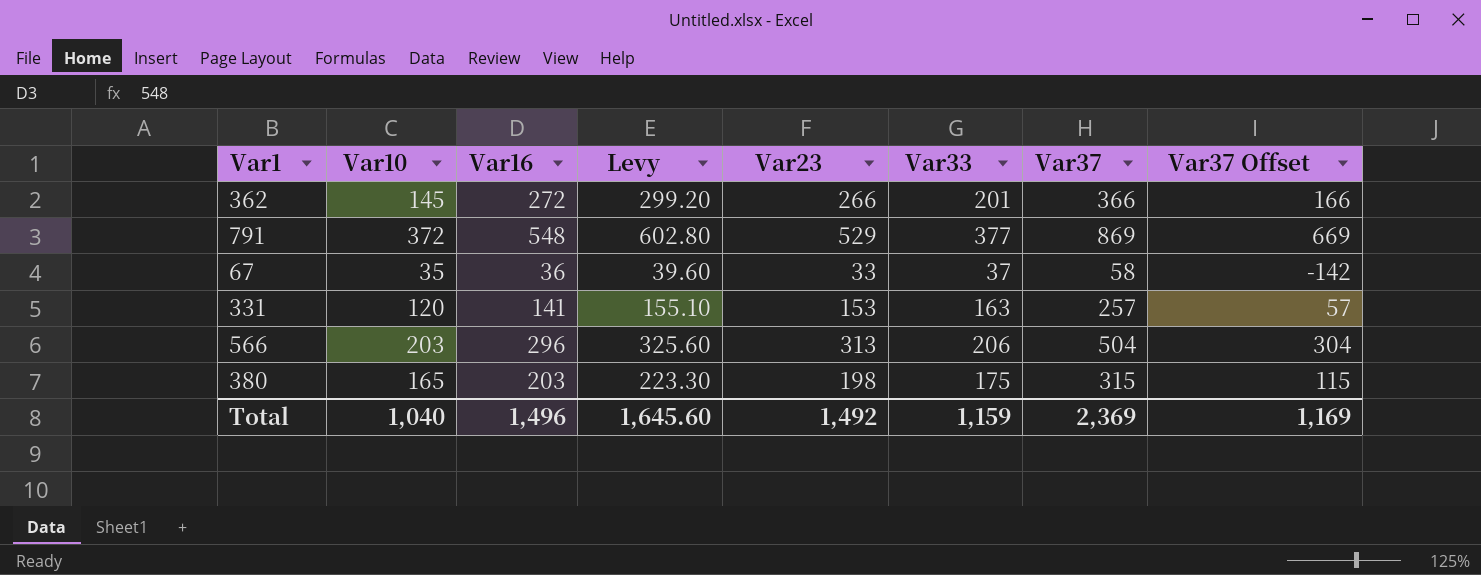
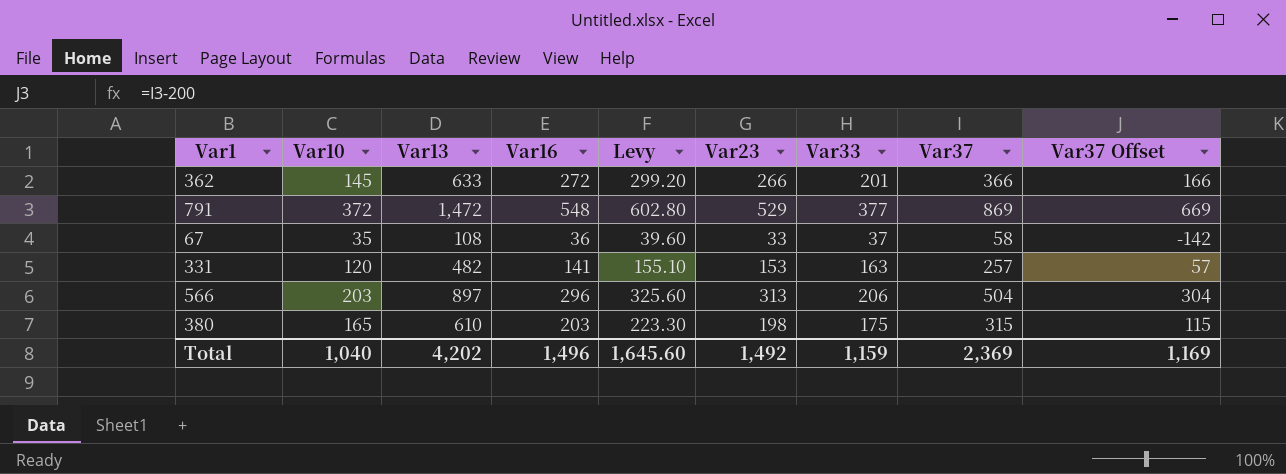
column Var13 | position: none -> 3

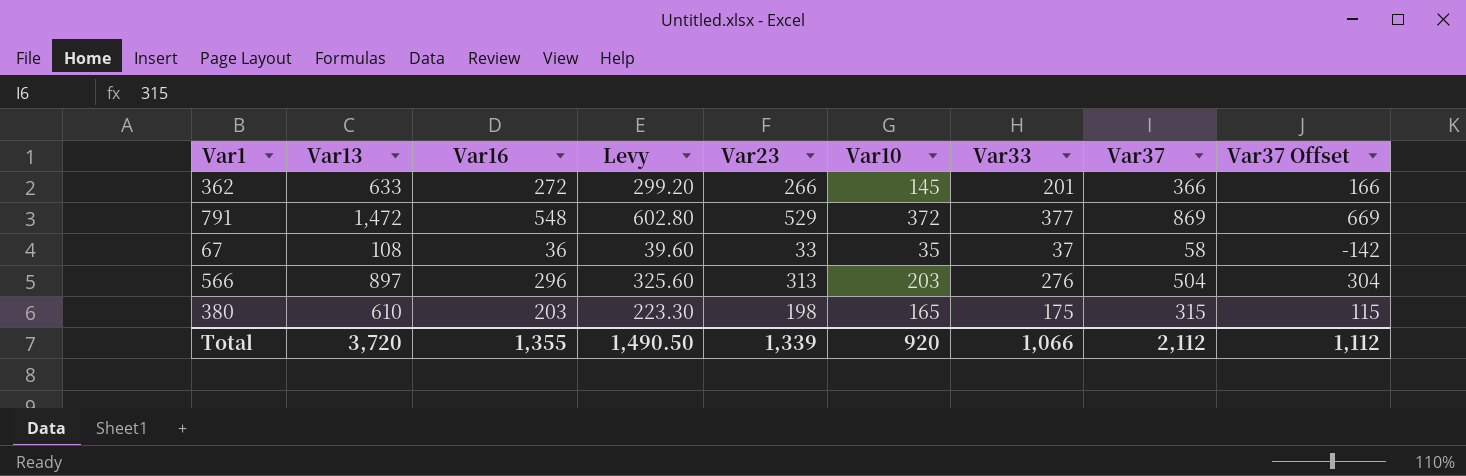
column Var10 | position: 2 -> 6
row 331: 120 | 482 | 141 | 155.10 | 153 | 163 | 257 | 57 -> none
566 | Var33: 206 -> 276
Total | Var13: 4,202 -> 3,720
Total | Var16: 1,496 -> 1,355
Total | Levy: 1,645.60 -> 1,490.50
Total | Var23: 1,492 -> 1,339
Total | Var10: 1,040 -> 920
Total | Var33: 1,159 -> 1,066
Total | Var37: 2,369 -> 2,112
Total | Var37 Offset: 1,169 -> 1,112

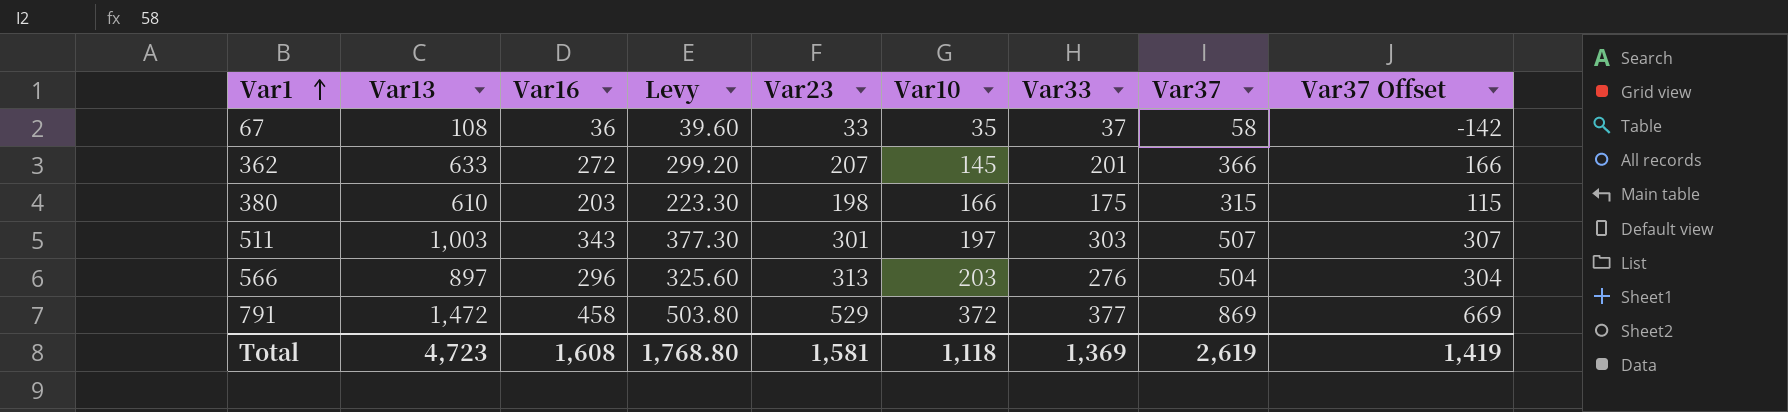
row order: none -> Var1 ascending
362 | Var23: 266 -> 207
380 | Var10: 165 -> 166
row 511: none -> 1,003 | 343 | 377.30 | 301 | 197 | 303 | 507 | 307
791 | Var16: 548 -> 458
791 | Levy: 602.80 -> 503.80
Total | Var13: 3,720 -> 4,723
Total | Var16: 1,355 -> 1,608
Total | Levy: 1,490.50 -> 1,768.80
Total | Var23: 1,339 -> 1,581
Total | Var10: 920 -> 1,118
Total | Var33: 1,066 -> 1,369
Total | Var37: 2,112 -> 2,619
Total | Var37 Offset: 1,112 -> 1,419

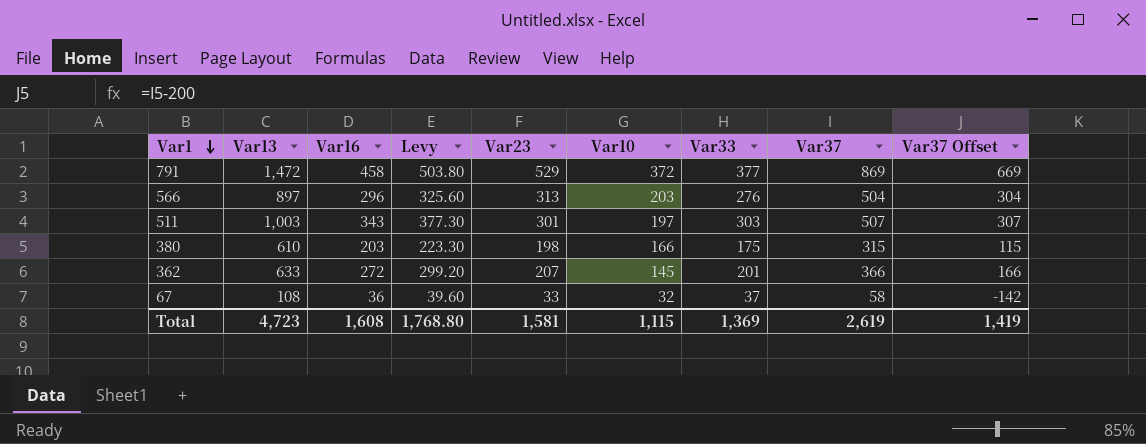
row order: Var1 ascending -> Var1 descending
67 | Var10: 35 -> 32
Total | Var10: 1,118 -> 1,115

